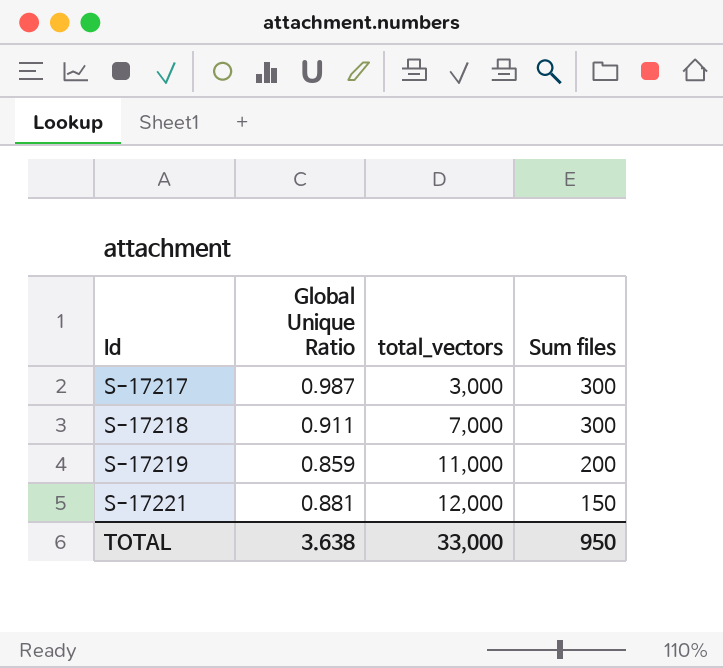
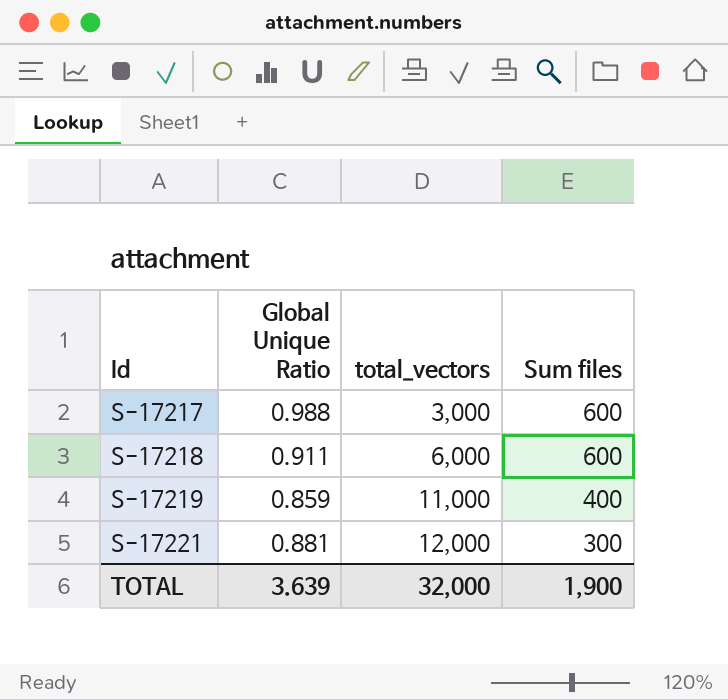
S-17217 | Global Unique Ratio: 0.987 -> 0.988
S-17217 | Sum files: 300 -> 600
S-17218 | total_vectors: 7,000 -> 6,000
S-17218 | Sum files: 300 -> 600
S-17219 | Sum files: 200 -> 400
S-17221 | Sum files: 150 -> 300
TOTAL | Global Unique Ratio: 3.638 -> 3.639
TOTAL | total_vectors: 33,000 -> 32,000
TOTAL | Sum files: 950 -> 1,900

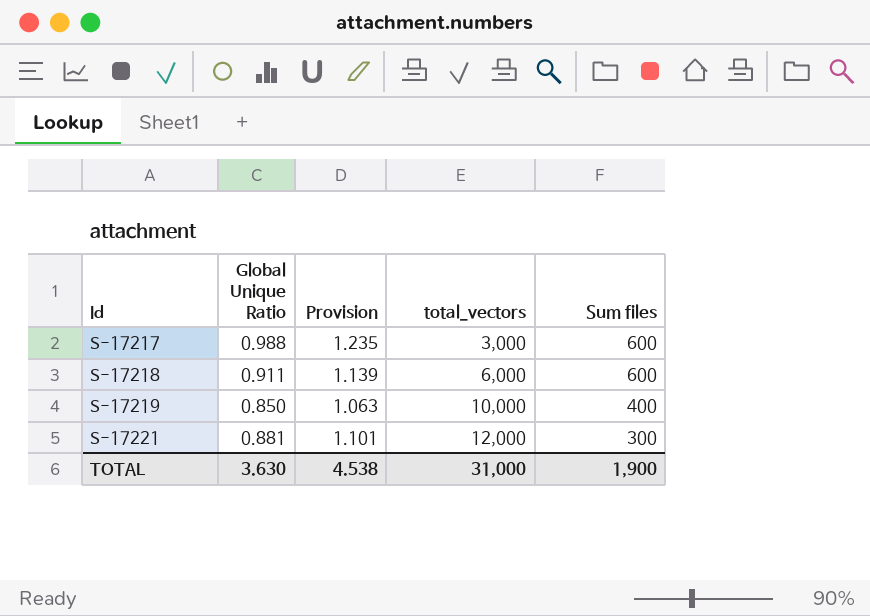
column Provision | formula: none -> [Global Unique Ratio] * 1.25
S-17219 | Global Unique Ratio: 0.859 -> 0.850
S-17219 | total_vectors: 11,000 -> 10,000
TOTAL | Global Unique Ratio: 3.639 -> 3.630
TOTAL | total_vectors: 32,000 -> 31,000

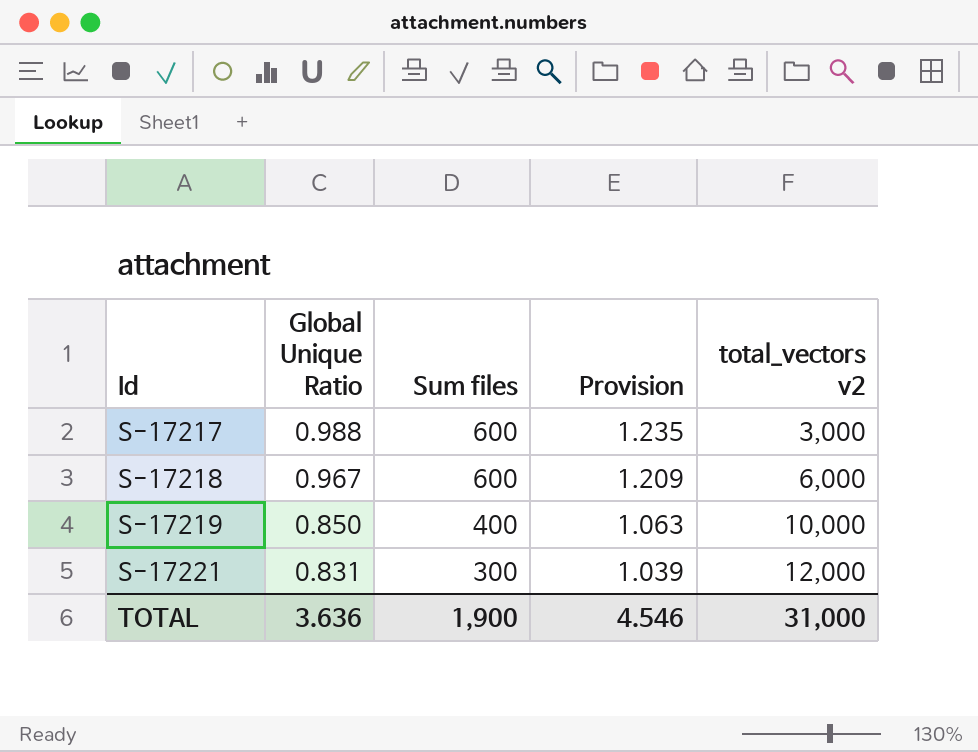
column Sum files | position: 5 -> 3
column name: total_vectors -> total_vectors v2
S-17218 | Global Unique Ratio: 0.911 -> 0.967
S-17218 | Provision: 1.139 -> 1.209
S-17221 | Global Unique Ratio: 0.881 -> 0.831
S-17221 | Provision: 1.101 -> 1.039
TOTAL | Global Unique Ratio: 3.630 -> 3.636
TOTAL | Provision: 4.538 -> 4.546

